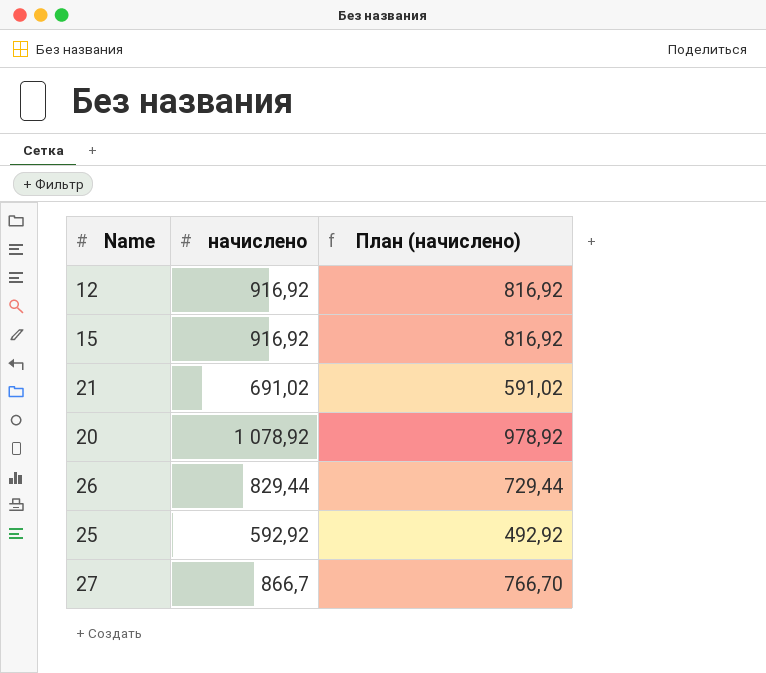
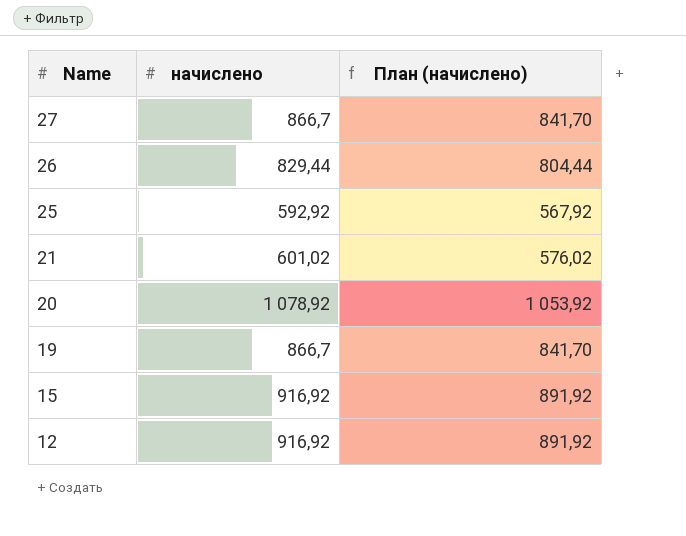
row order: none -> Name descending
column План (начислено) | formula: [начислено] - 100 -> [начислено] - 25
21 | начислено: 691,02 -> 601,02
row 19: none -> 866,7 | 841,70

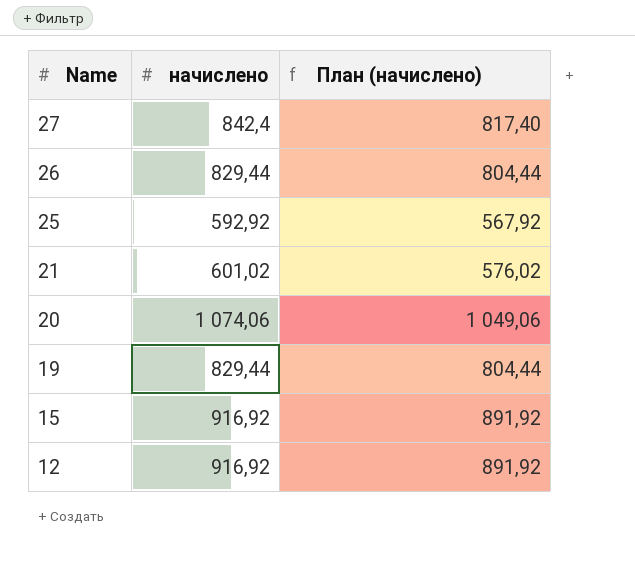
27 | начислено: 866,7 -> 842,4
27 | План (начислено): 841,70 -> 817,40
20 | начислено: 1 078,92 -> 1 074,06
20 | План (начислено): 1 053,92 -> 1 049,06
19 | начислено: 866,7 -> 829,44
19 | План (начислено): 841,70 -> 804,44

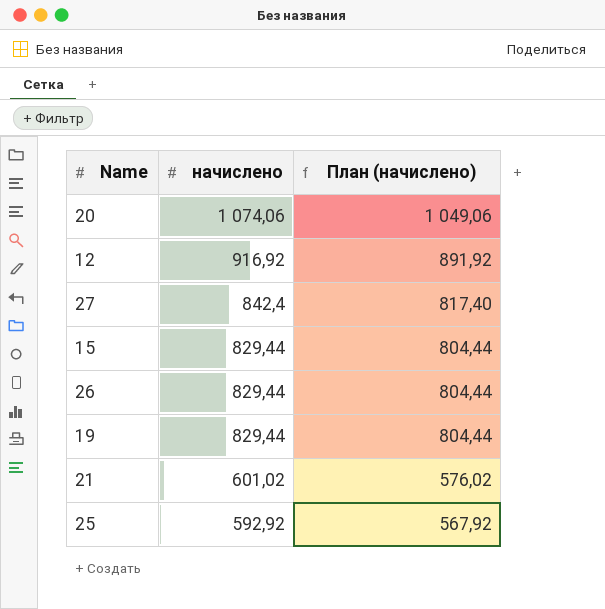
row order: Name descending -> начислено descending
15 | начислено: 916,92 -> 829,44
15 | План (начислено): 891,92 -> 804,44

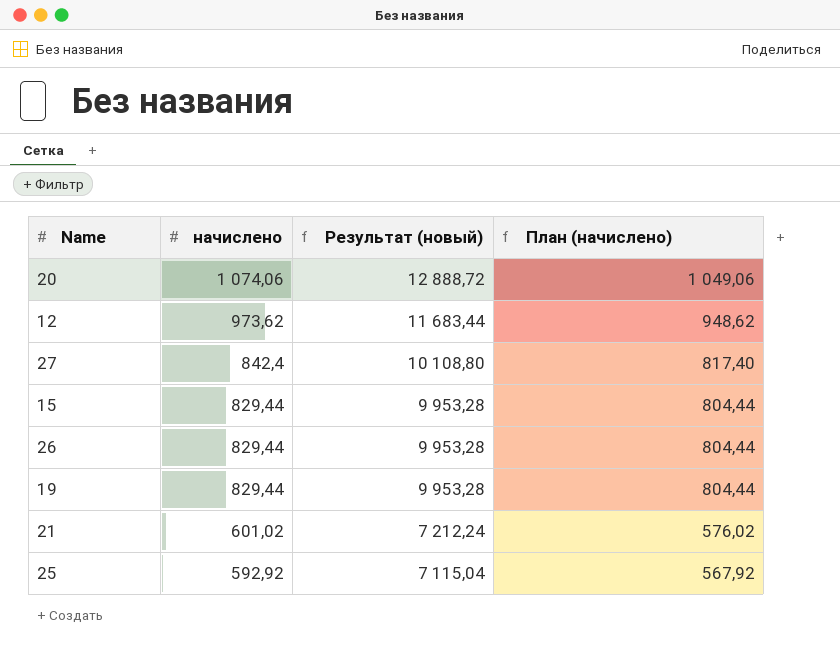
column Результат (новый) | formula: none -> [начислено] * 12
12 | начислено: 916,92 -> 973,62
12 | План (начислено): 891,92 -> 948,62

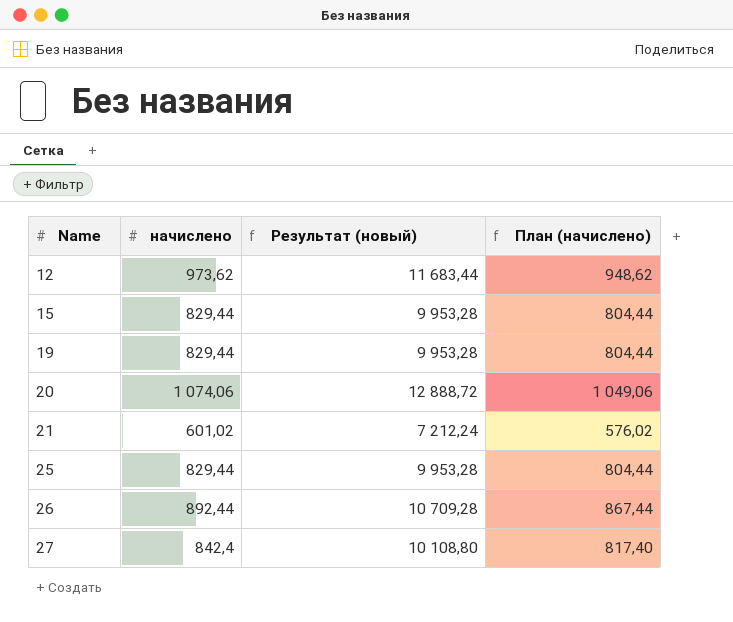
row order: начислено descending -> Name ascending
25 | начислено: 592,92 -> 829,44
25 | Результат (новый): 7 115,04 -> 9 953,28
25 | План (начислено): 567,92 -> 804,44
26 | начислено: 829,44 -> 892,44
26 | Результат (новый): 9 953,28 -> 10 709,28
26 | План (начислено): 804,44 -> 867,44

